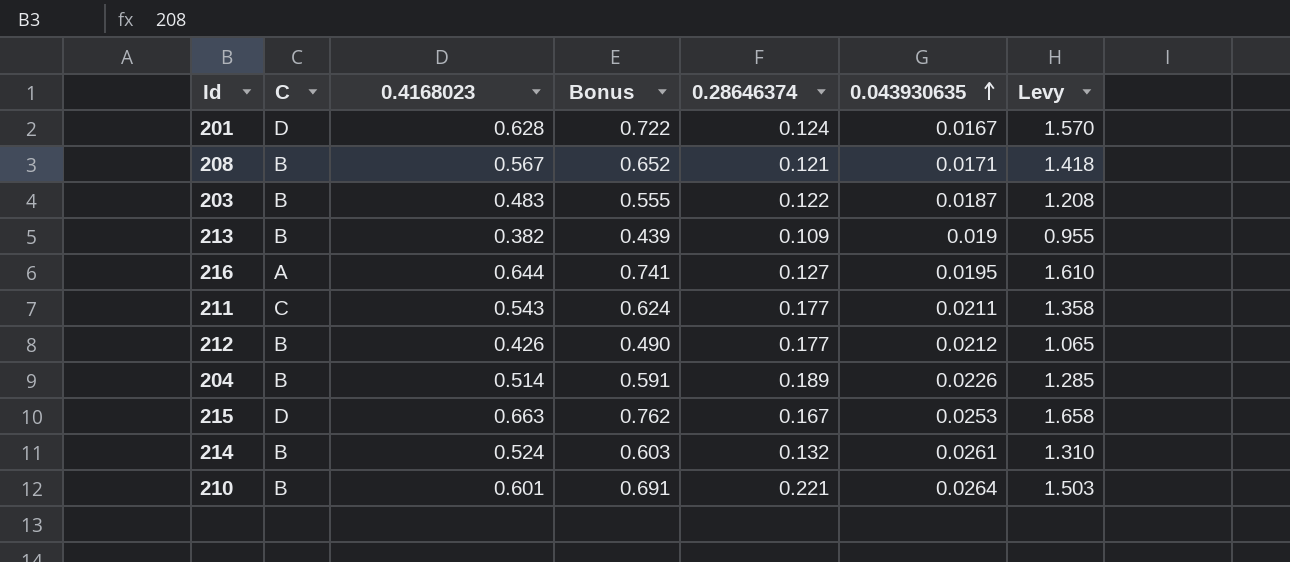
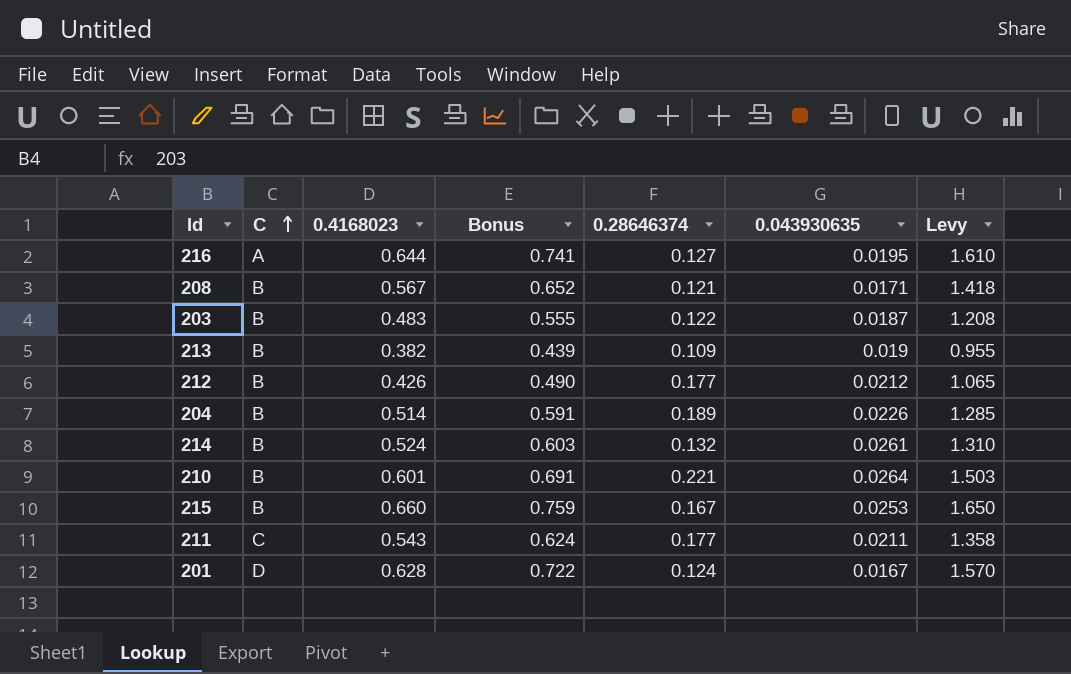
row order: 0.043930635 ascending -> C ascending
215 | C: D -> B
215 | 0.4168023: 0.663 -> 0.660
215 | Bonus: 0.762 -> 0.759
215 | Levy: 1.658 -> 1.650

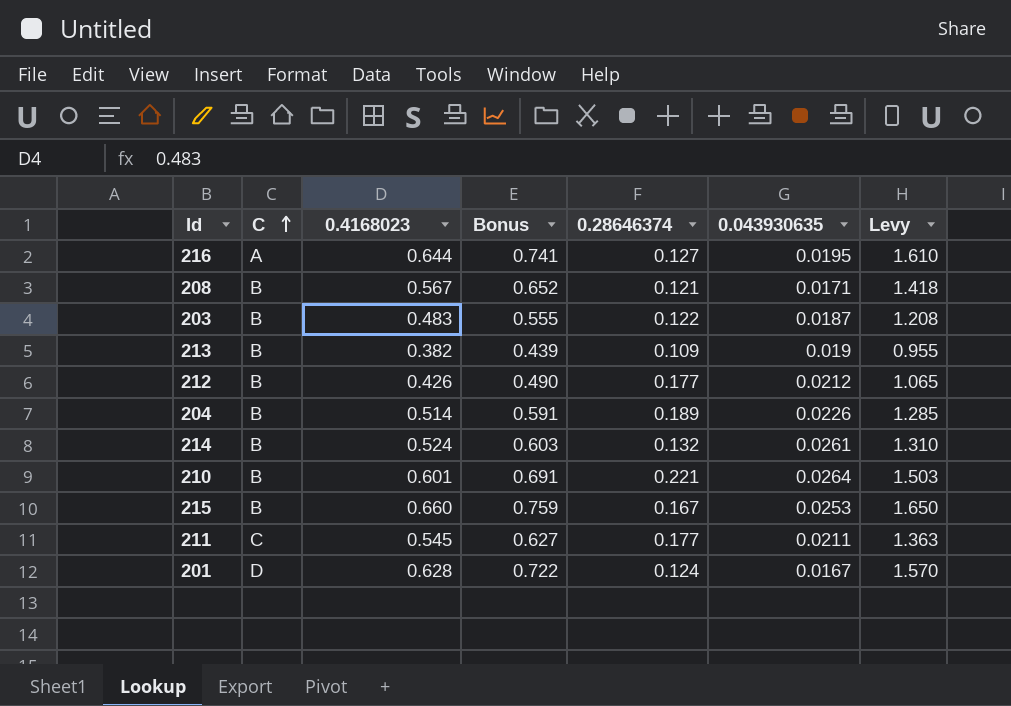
211 | 0.4168023: 0.543 -> 0.545
211 | Bonus: 0.624 -> 0.627
211 | Levy: 1.358 -> 1.363

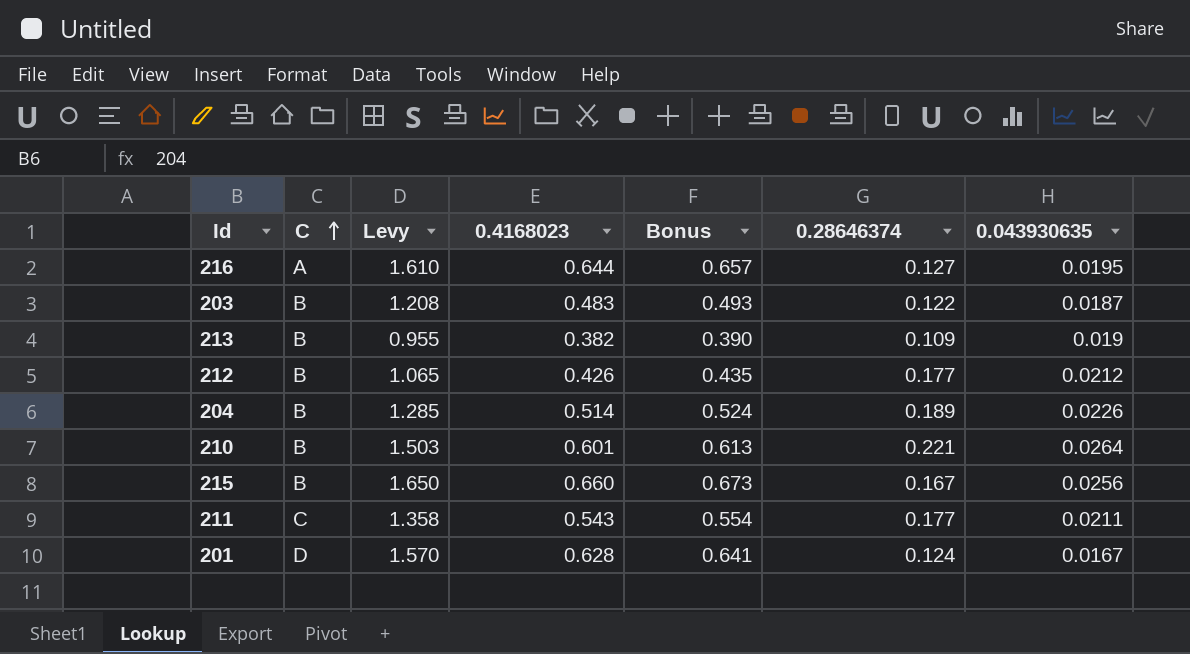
column Levy | position: 7 -> 3
column Bonus | formula: [0.4168023] * 1.15 -> [0.4168023] * 1.02
row 208: B | 0.567 | 0.652 | 0.121 | 0.0171 | 1.418 -> none
row 214: B | 0.524 | 0.603 | 0.132 | 0.0261 | 1.310 -> none
215 | 0.043930635: 0.0253 -> 0.0256
211 | Levy: 1.363 -> 1.358
211 | 0.4168023: 0.545 -> 0.543

